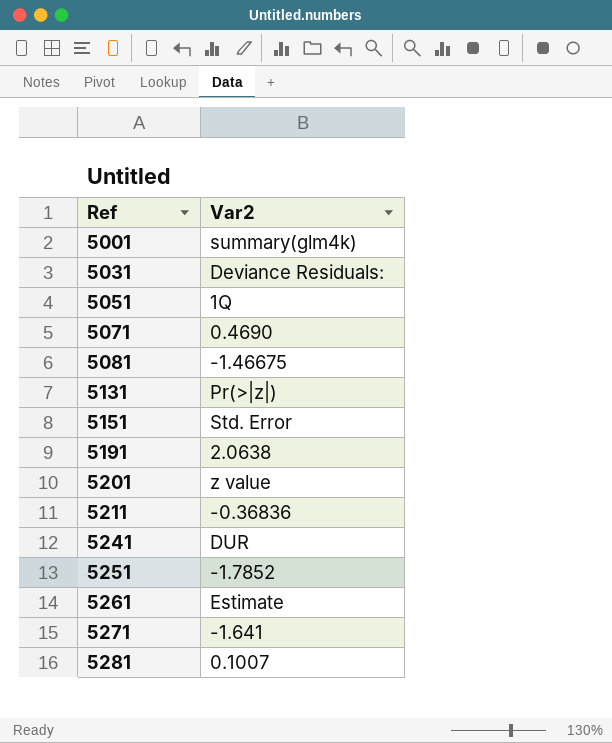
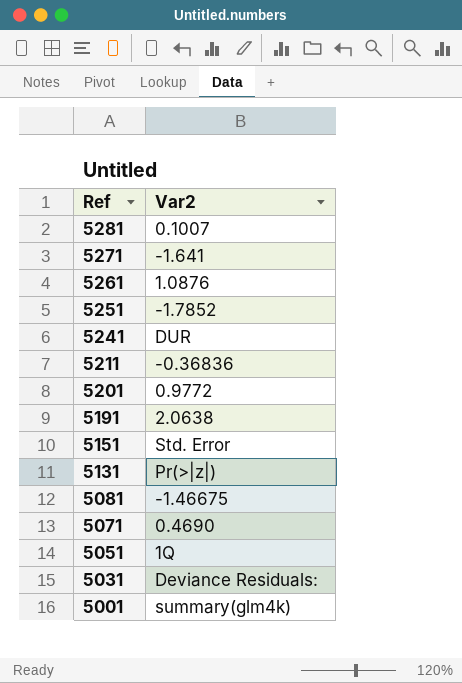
row order: Ref ascending -> Ref descending
5261 | Var2: Estimate -> 1.0876
5201 | Var2: z value -> 0.9772

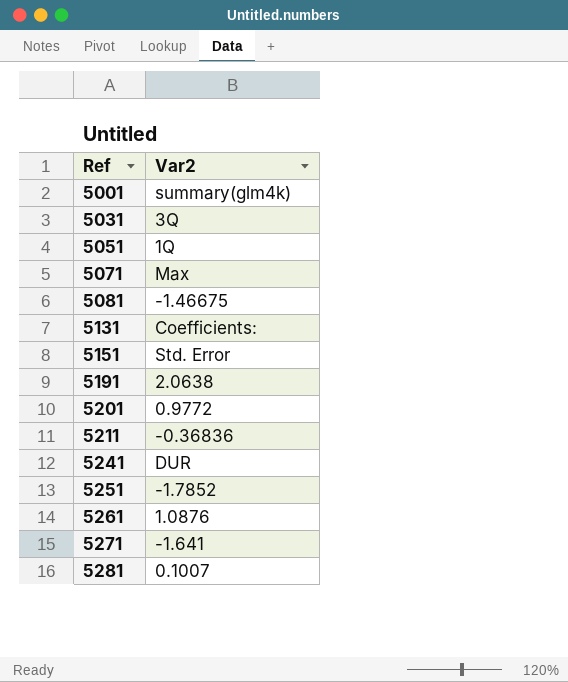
row order: Ref descending -> Ref ascending
5031 | Var2: Deviance Residuals: -> 3Q
5071 | Var2: 0.4690 -> Max
5131 | Var2: Pr(>|z|) -> Coefficients:

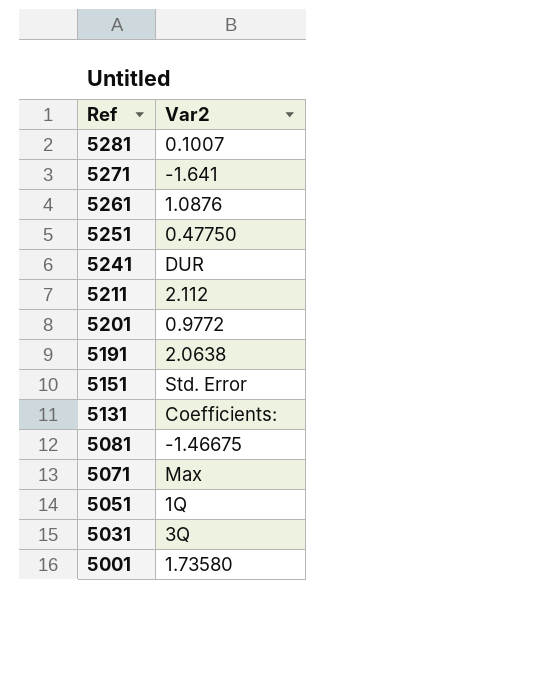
row order: Ref ascending -> Ref descending
5251 | Var2: -1.7852 -> 0.47750
5211 | Var2: -0.36836 -> 2.112
5001 | Var2: summary(glm4k) -> 1.73580

